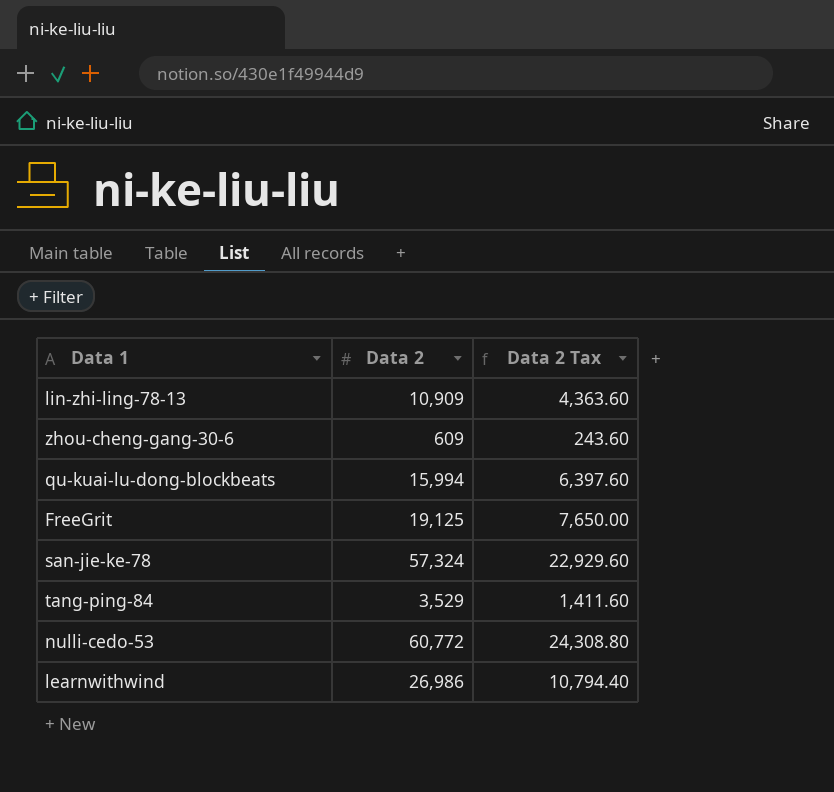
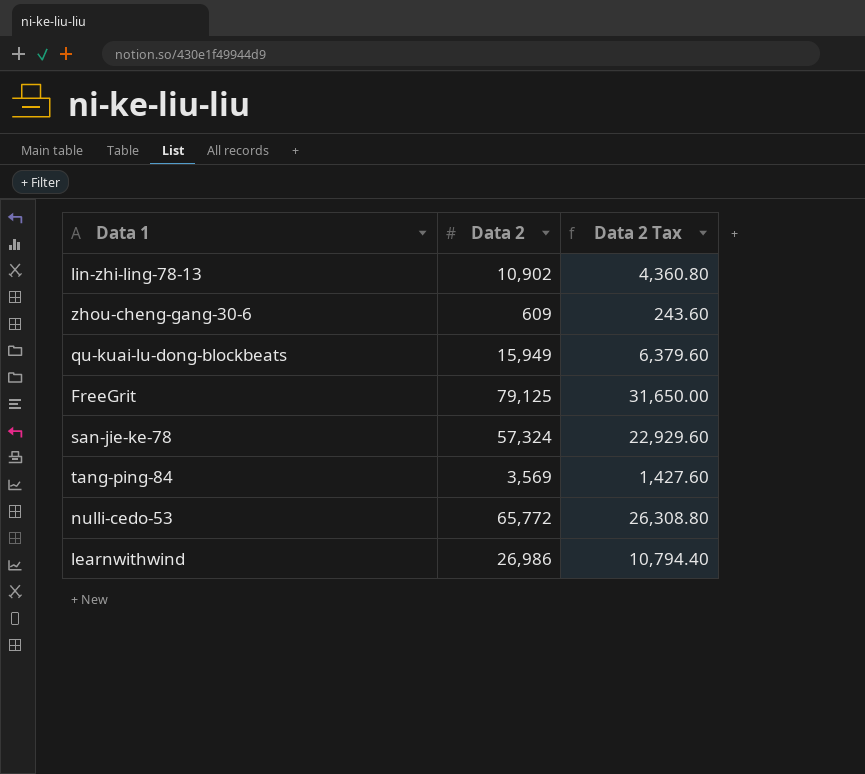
lin-zhi-ling-78-13 | Data 2: 10,909 -> 10,902
lin-zhi-ling-78-13 | Data 2 Tax: 4,363.60 -> 4,360.80
qu-kuai-lu-dong-blockbeats | Data 2: 15,994 -> 15,949
qu-kuai-lu-dong-blockbeats | Data 2 Tax: 6,397.60 -> 6,379.60
FreeGrit | Data 2: 19,125 -> 79,125
FreeGrit | Data 2 Tax: 7,650.00 -> 31,650.00
tang-ping-84 | Data 2: 3,529 -> 3,569
tang-ping-84 | Data 2 Tax: 1,411.60 -> 1,427.60
nulli-cedo-53 | Data 2: 60,772 -> 65,772
nulli-cedo-53 | Data 2 Tax: 24,308.80 -> 26,308.80

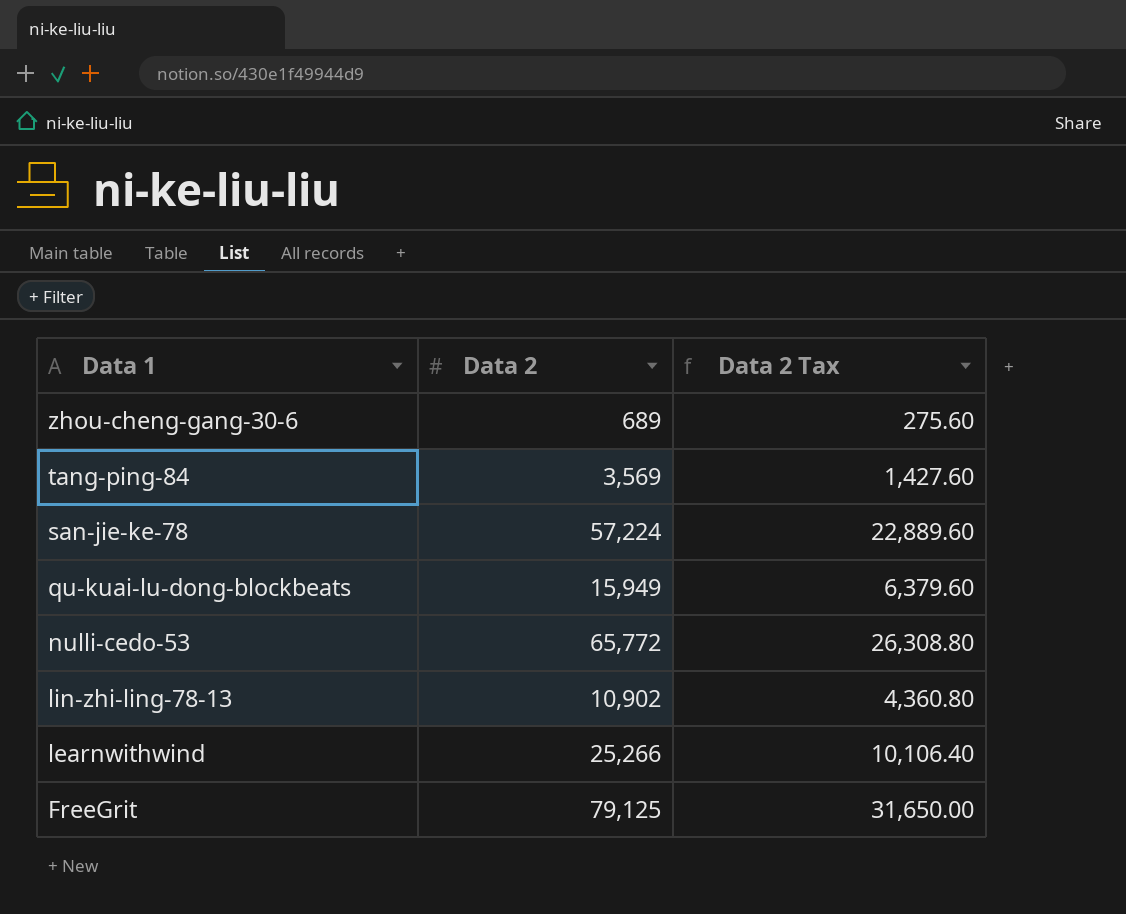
row order: none -> Data 1 descending
zhou-cheng-gang-30-6 | Data 2: 609 -> 689
zhou-cheng-gang-30-6 | Data 2 Tax: 243.60 -> 275.60
san-jie-ke-78 | Data 2: 57,324 -> 57,224
san-jie-ke-78 | Data 2 Tax: 22,929.60 -> 22,889.60
learnwithwind | Data 2: 26,986 -> 25,266
learnwithwind | Data 2 Tax: 10,794.40 -> 10,106.40

